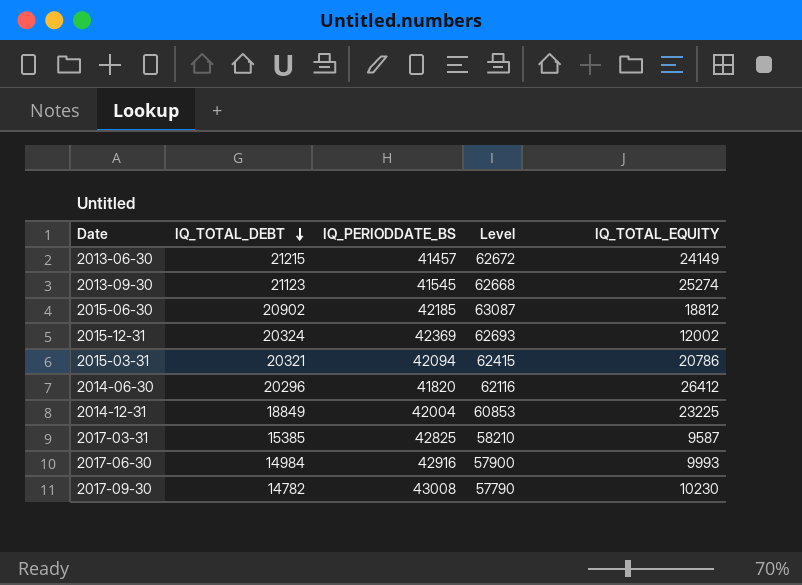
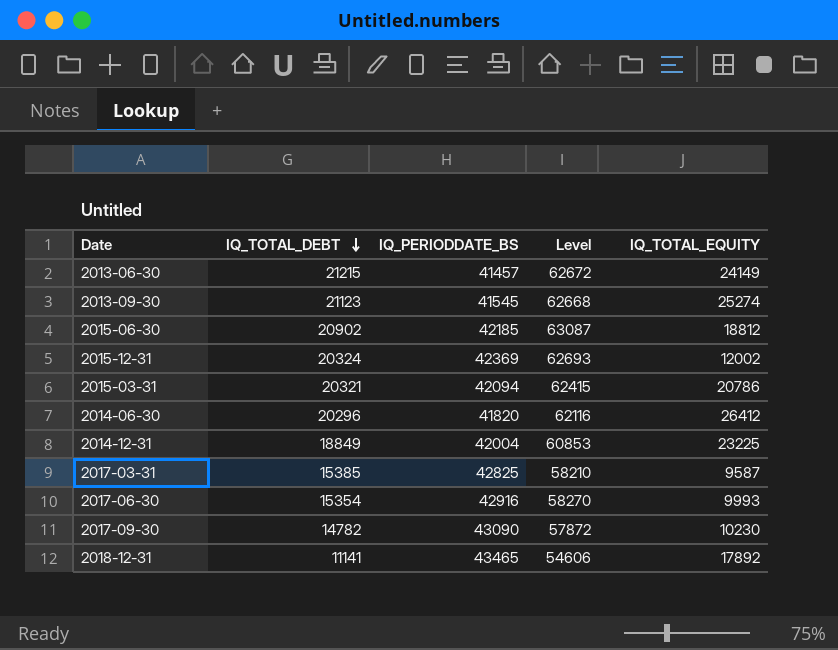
2017-06-30 | IQ_TOTAL_DEBT: 14984 -> 15354
2017-06-30 | Level: 57900 -> 58270
2017-09-30 | IQ_PERIODDATE_BS: 43008 -> 43090
2017-09-30 | Level: 57790 -> 57872
row 2018-12-31: none -> 11141 | 43465 | 54606 | 17892

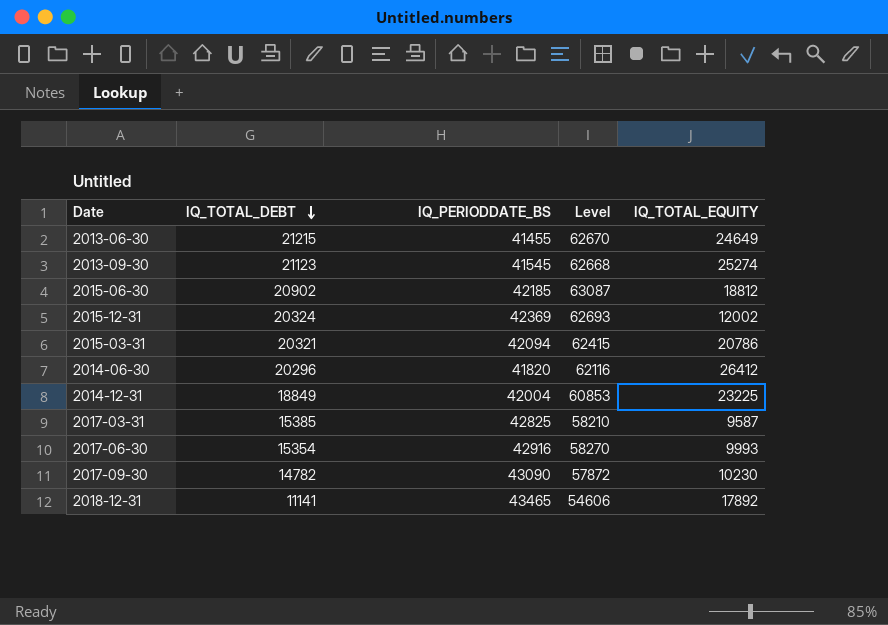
2013-06-30 | IQ_PERIODDATE_BS: 41457 -> 41455
2013-06-30 | Level: 62672 -> 62670
2013-06-30 | IQ_TOTAL_EQUITY: 24149 -> 24649

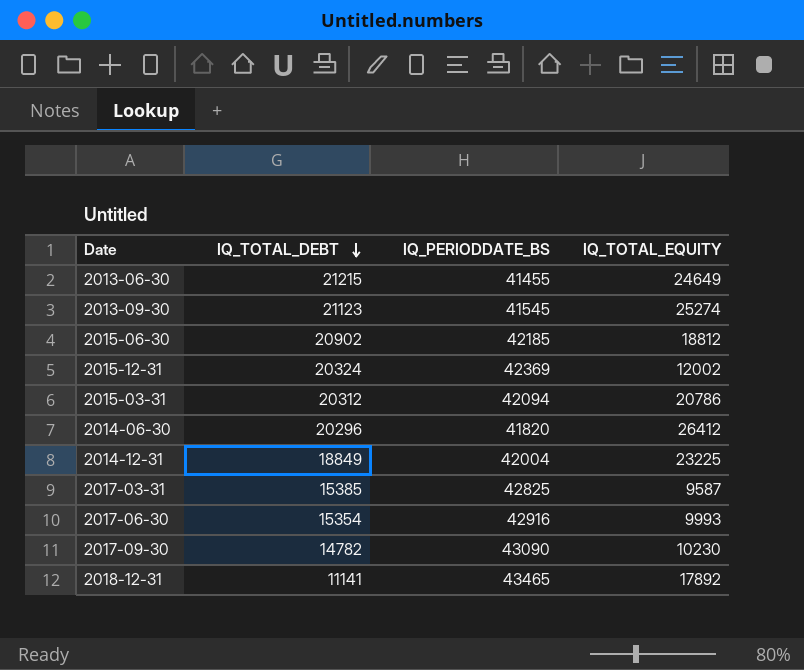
column Level | formula: [IQ_TOTAL_DEBT] + [IQ_PERIODDATE_BS] -> none
2015-03-31 | IQ_TOTAL_DEBT: 20321 -> 20312

